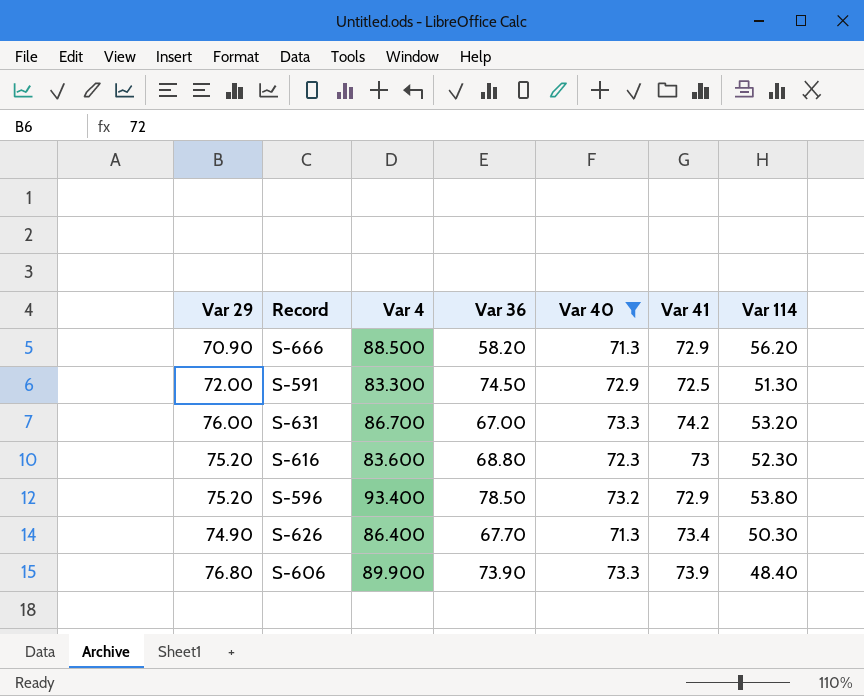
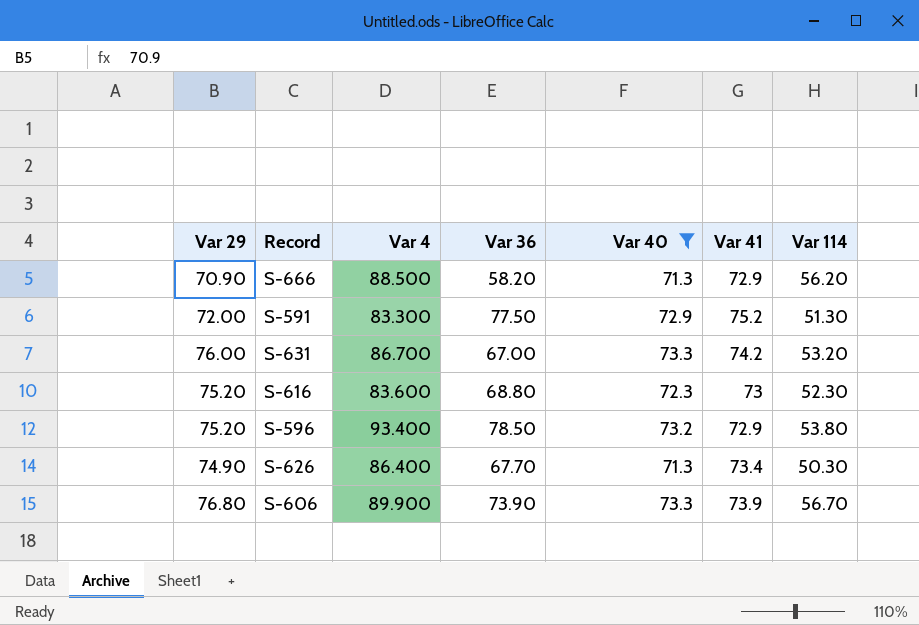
S-591 | Var 36: 74.50 -> 77.50
S-591 | Var 41: 72.5 -> 75.2
S-606 | Var 114: 48.40 -> 56.70

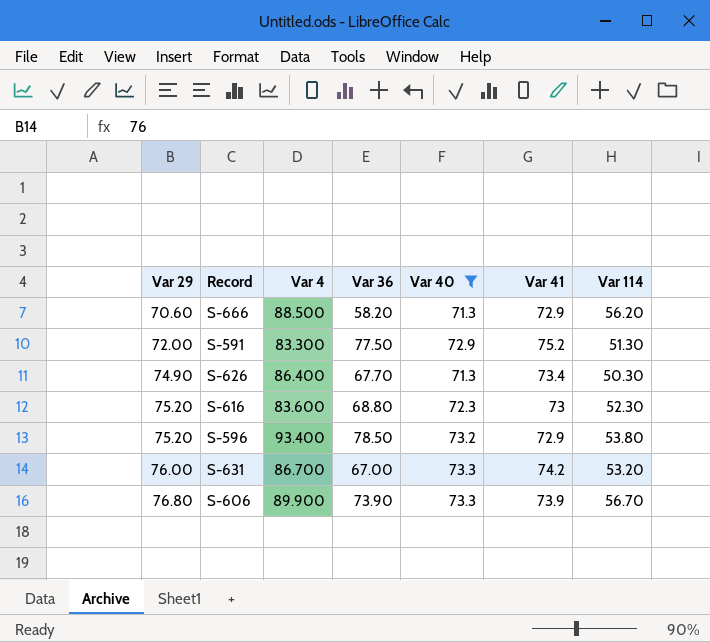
row order: none -> Var 29 ascending
S-666 | Var 29: 70.90 -> 70.60

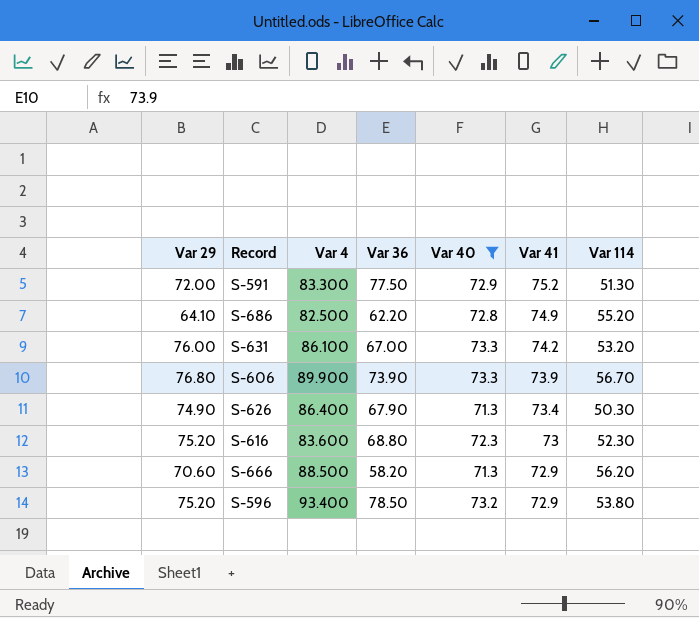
row order: Var 29 ascending -> Var 41 descending
row S-686: none -> 64.10 | 82.500 | 62.20 | 72.8 | 74.9 | 55.20
S-631 | Var 4: 86.700 -> 86.100
S-626 | Var 36: 67.70 -> 67.90

